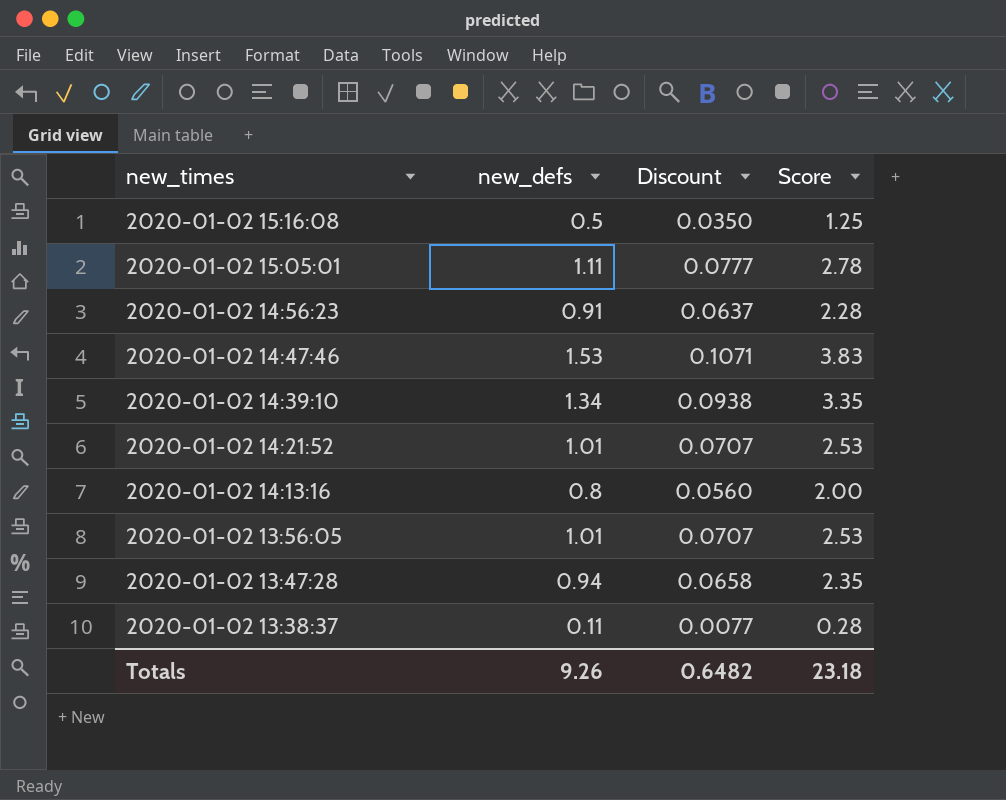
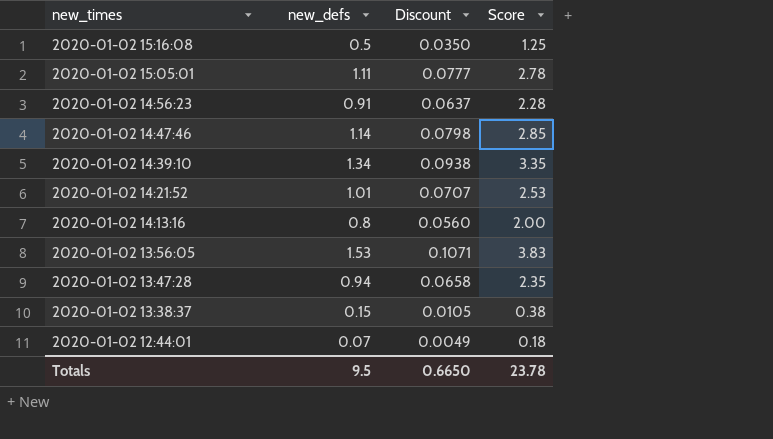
2020-01-02 14:47:46 | new_defs: 1.53 -> 1.14
2020-01-02 14:47:46 | Discount: 0.1071 -> 0.0798
2020-01-02 14:47:46 | Score: 3.83 -> 2.85
2020-01-02 13:56:05 | new_defs: 1.01 -> 1.53
2020-01-02 13:56:05 | Discount: 0.0707 -> 0.1071
2020-01-02 13:56:05 | Score: 2.53 -> 3.83
2020-01-02 13:38:37 | new_defs: 0.11 -> 0.15
2020-01-02 13:38:37 | Discount: 0.0077 -> 0.0105
2020-01-02 13:38:37 | Score: 0.28 -> 0.38
row 2020-01-02 12:44:01: none -> 0.07 | 0.0049 | 0.18
Totals | new_defs: 9.26 -> 9.5
Totals | Discount: 0.6482 -> 0.6650
Totals | Score: 23.18 -> 23.78

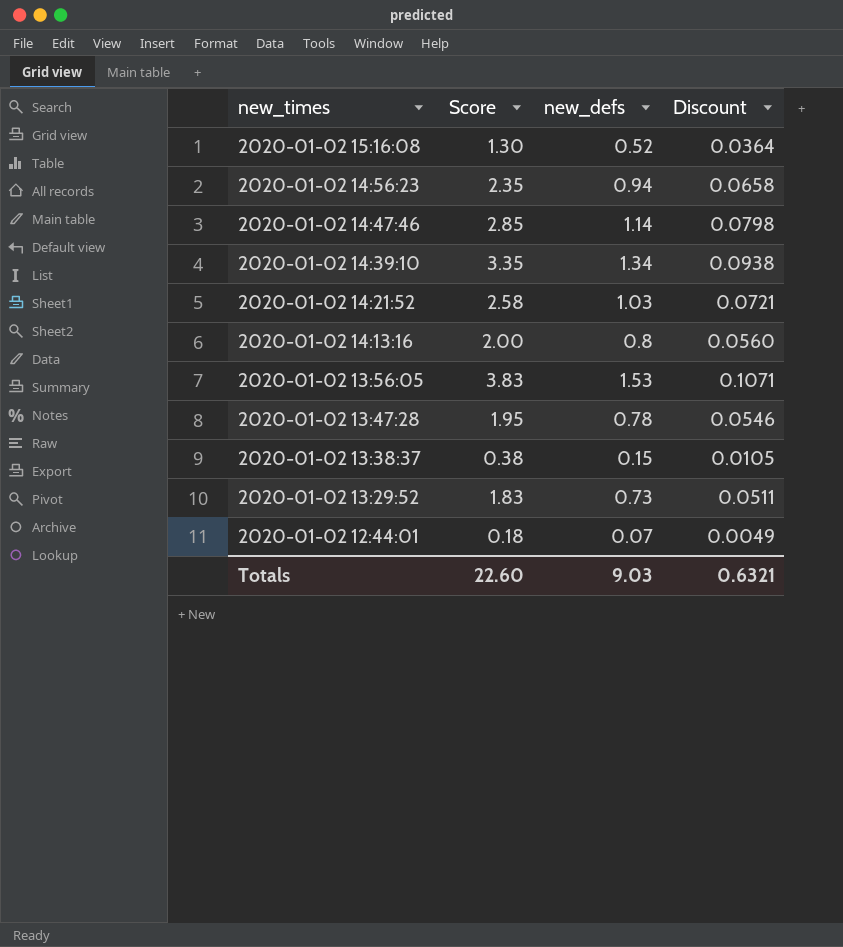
column Score | position: 4 -> 2
row 2020-01-02 15:05:01: 1.11 | 0.0777 | 2.78 -> none
2020-01-02 15:16:08 | Score: 1.25 -> 1.30
2020-01-02 15:16:08 | new_defs: 0.5 -> 0.52
2020-01-02 15:16:08 | Discount: 0.0350 -> 0.0364
2020-01-02 14:56:23 | Score: 2.28 -> 2.35
2020-01-02 14:56:23 | new_defs: 0.91 -> 0.94
2020-01-02 14:56:23 | Discount: 0.0637 -> 0.0658
2020-01-02 14:21:52 | Score: 2.53 -> 2.58
2020-01-02 14:21:52 | new_defs: 1.01 -> 1.03
2020-01-02 14:21:52 | Discount: 0.0707 -> 0.0721
2020-01-02 13:47:28 | Score: 2.35 -> 1.95
2020-01-02 13:47:28 | new_defs: 0.94 -> 0.78
2020-01-02 13:47:28 | Discount: 0.0658 -> 0.0546
row 2020-01-02 13:29:52: none -> 1.83 | 0.73 | 0.0511
Totals | Score: 23.78 -> 22.60
Totals | new_defs: 9.5 -> 9.03
Totals | Discount: 0.6650 -> 0.6321

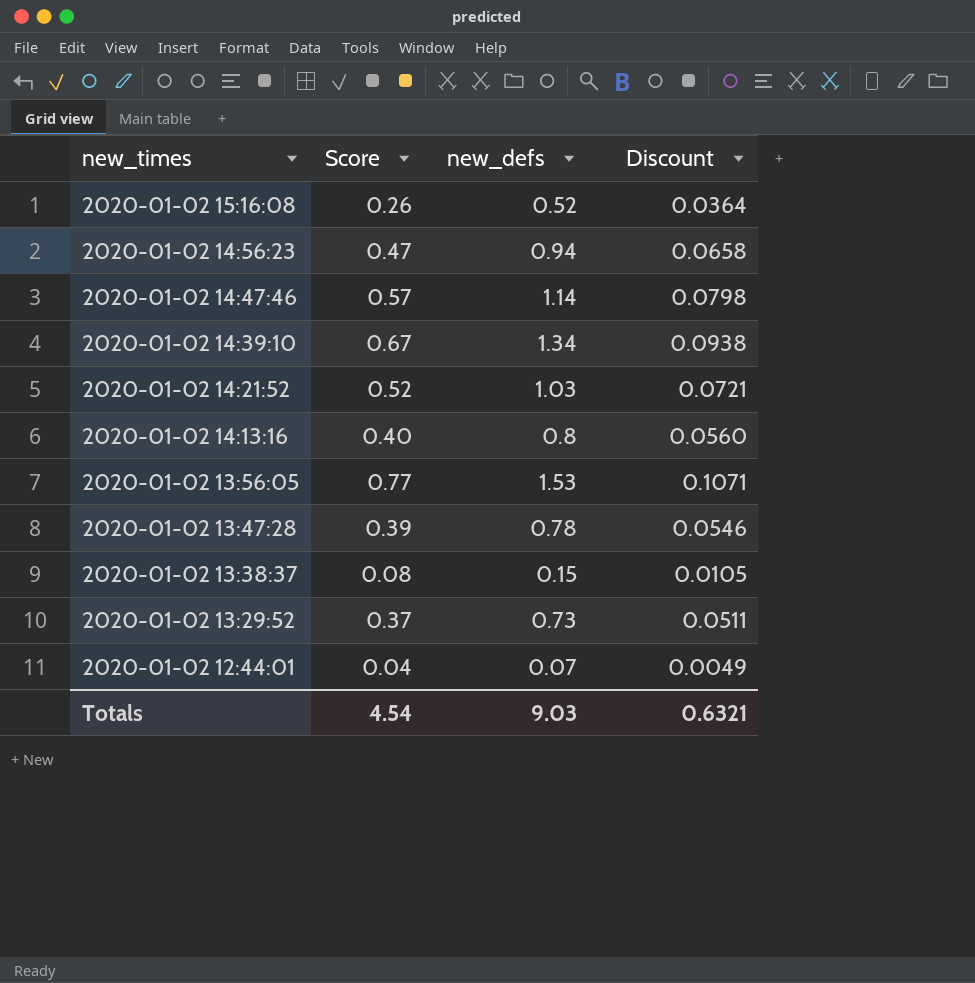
column Score | formula: [new_defs] * 2.5 -> [new_defs] * 0.5
Totals | Score: 22.60 -> 4.54

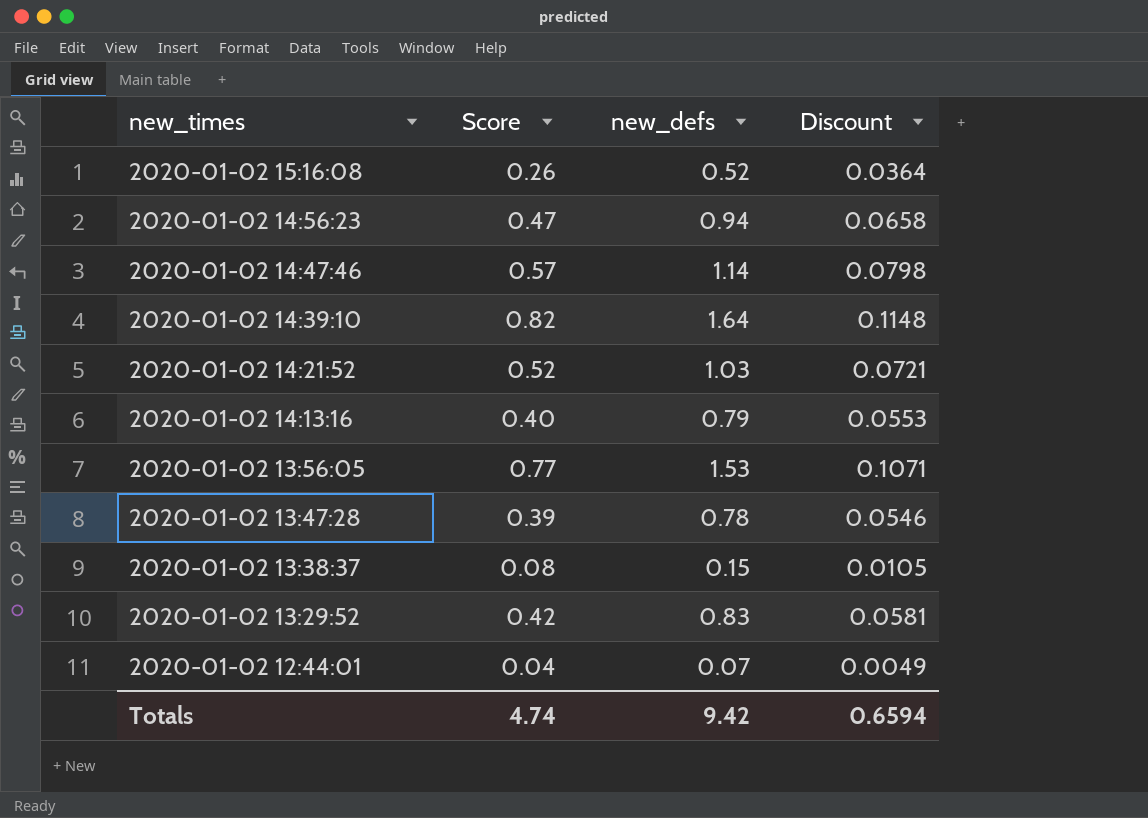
2020-01-02 14:39:10 | Score: 0.67 -> 0.82
2020-01-02 14:39:10 | new_defs: 1.34 -> 1.64
2020-01-02 14:39:10 | Discount: 0.0938 -> 0.1148
2020-01-02 14:13:16 | new_defs: 0.8 -> 0.79
2020-01-02 14:13:16 | Discount: 0.0560 -> 0.0553
2020-01-02 13:29:52 | Score: 0.37 -> 0.42
2020-01-02 13:29:52 | new_defs: 0.73 -> 0.83
2020-01-02 13:29:52 | Discount: 0.0511 -> 0.0581
Totals | Score: 4.54 -> 4.74
Totals | new_defs: 9.03 -> 9.42
Totals | Discount: 0.6321 -> 0.6594

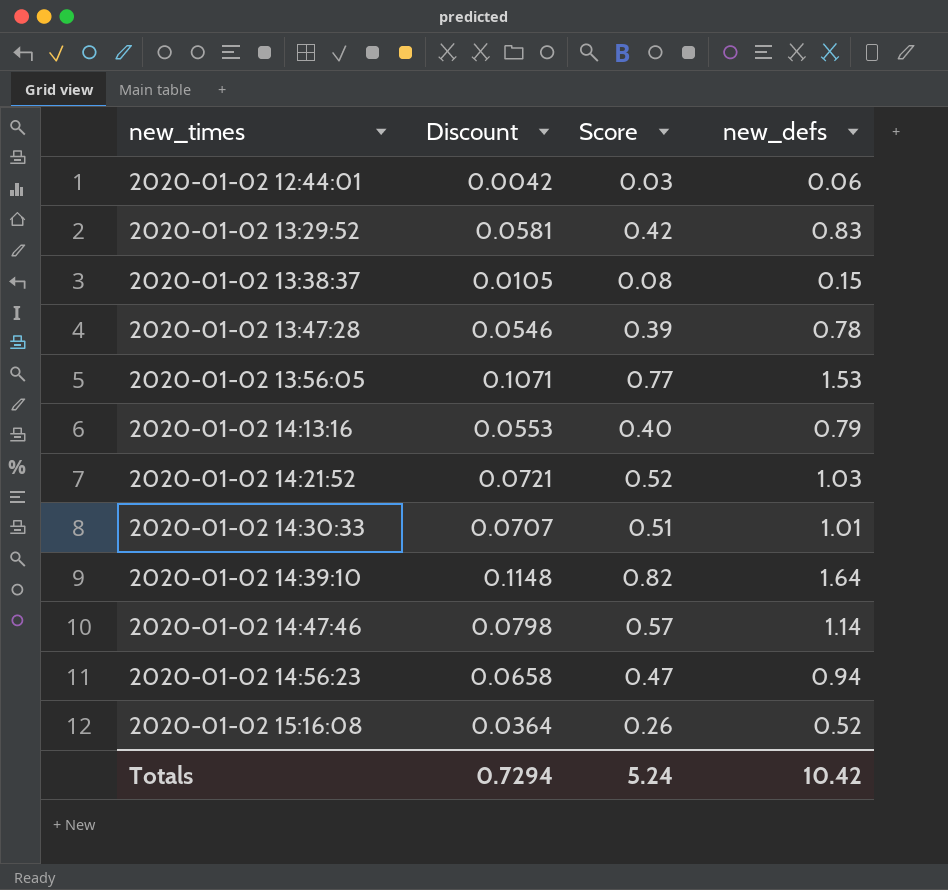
row order: new_times descending -> new_times ascending
column Discount | position: 4 -> 2
2020-01-02 12:44:01 | Discount: 0.0049 -> 0.0042
2020-01-02 12:44:01 | Score: 0.04 -> 0.03
2020-01-02 12:44:01 | new_defs: 0.07 -> 0.06
row 2020-01-02 14:30:33: none -> 0.0707 | 0.51 | 1.01
Totals | Discount: 0.6594 -> 0.7294
Totals | Score: 4.74 -> 5.24
Totals | new_defs: 9.42 -> 10.42

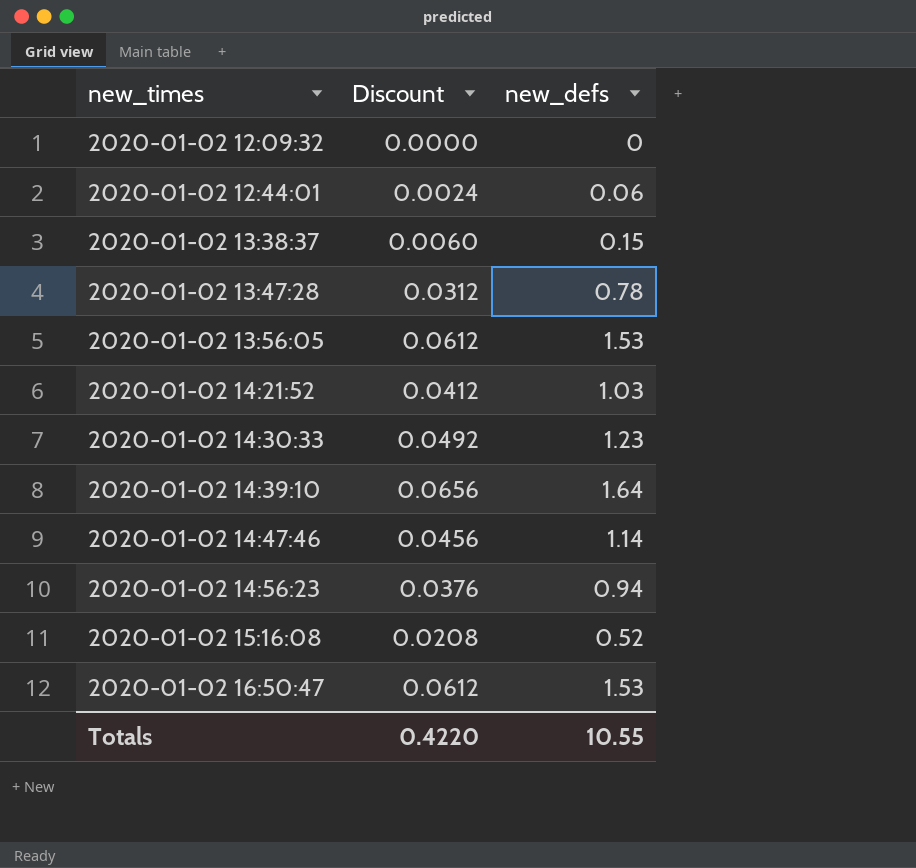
column Score | formula: [new_defs] * 0.5 -> none
column Discount | formula: [new_defs] * 0.07 -> [new_defs] * 0.04
row 2020-01-02 13:29:52: 0.0581 | 0.42 | 0.83 -> none
row 2020-01-02 14:13:16: 0.0553 | 0.40 | 0.79 -> none
row 2020-01-02 12:09:32: none -> 0.0000 | 0
2020-01-02 14:30:33 | new_defs: 1.01 -> 1.23
row 2020-01-02 16:50:47: none -> 0.0612 | 1.53
Totals | Discount: 0.7294 -> 0.4220
Totals | new_defs: 10.42 -> 10.55

